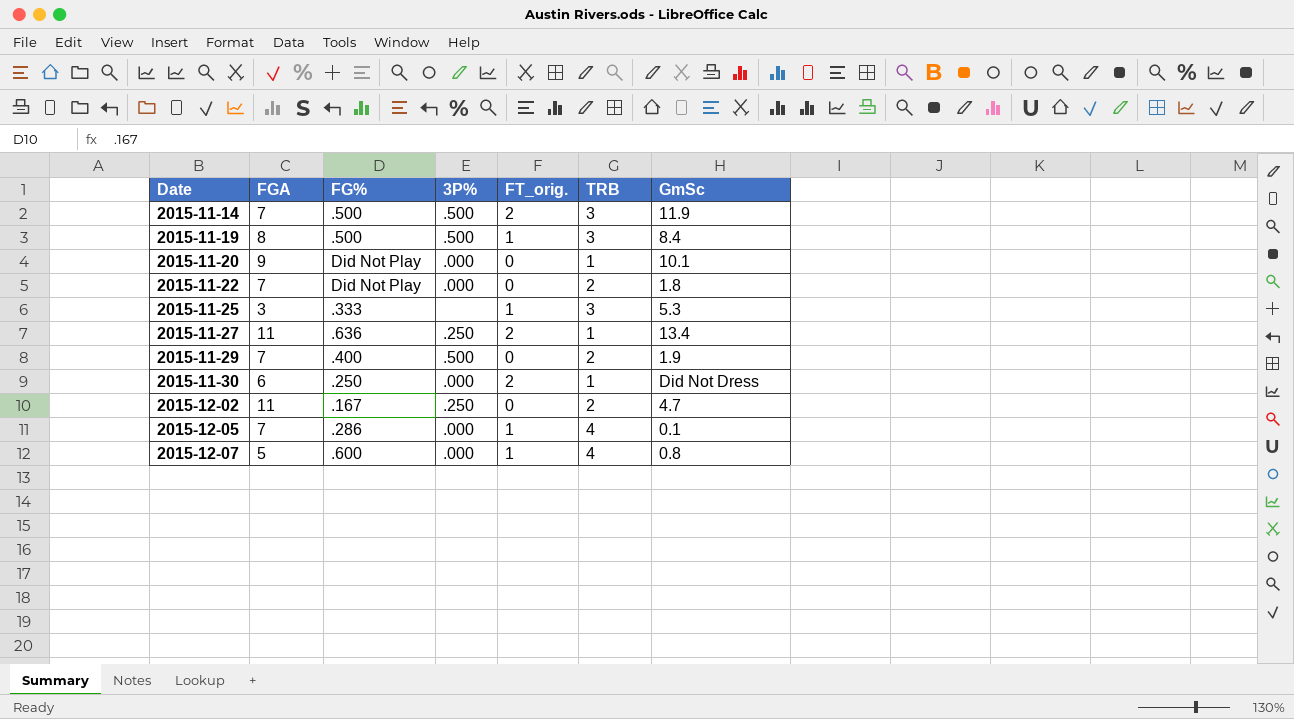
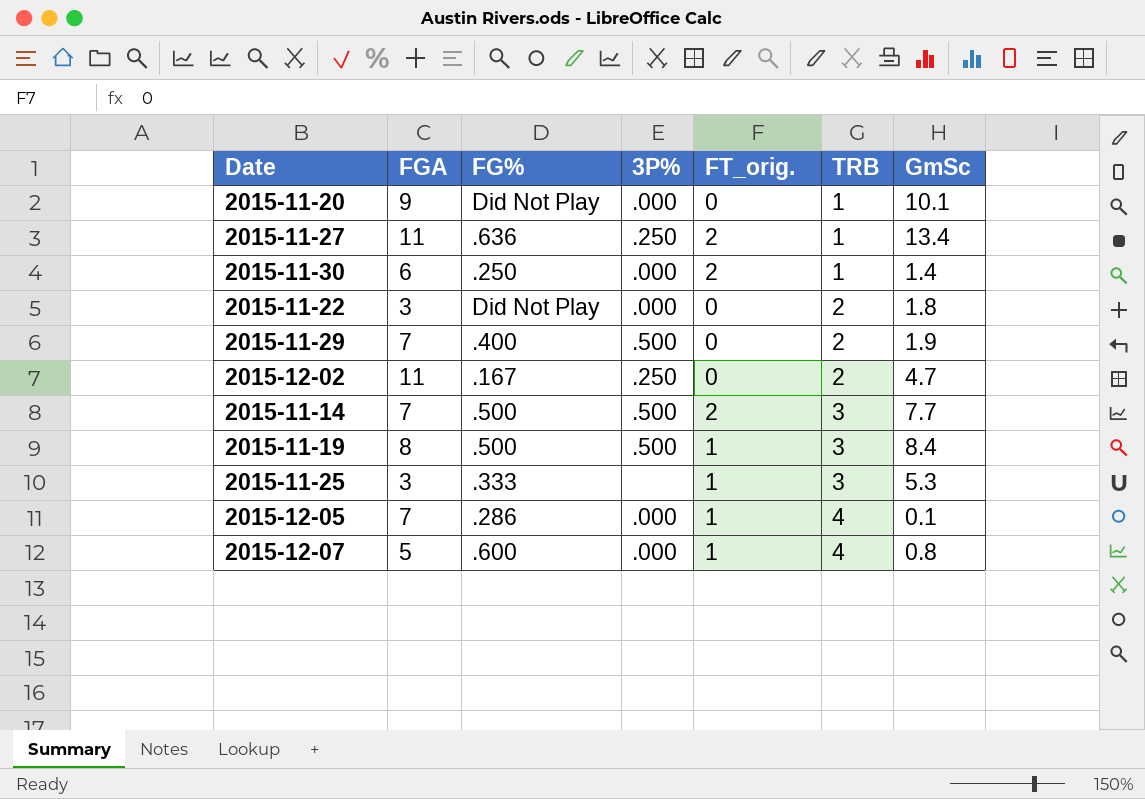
row order: Date ascending -> TRB ascending
2015-11-30 | GmSc: Did Not Dress -> 1.4
2015-11-22 | FGA: 7 -> 3
2015-11-14 | GmSc: 11.9 -> 7.7

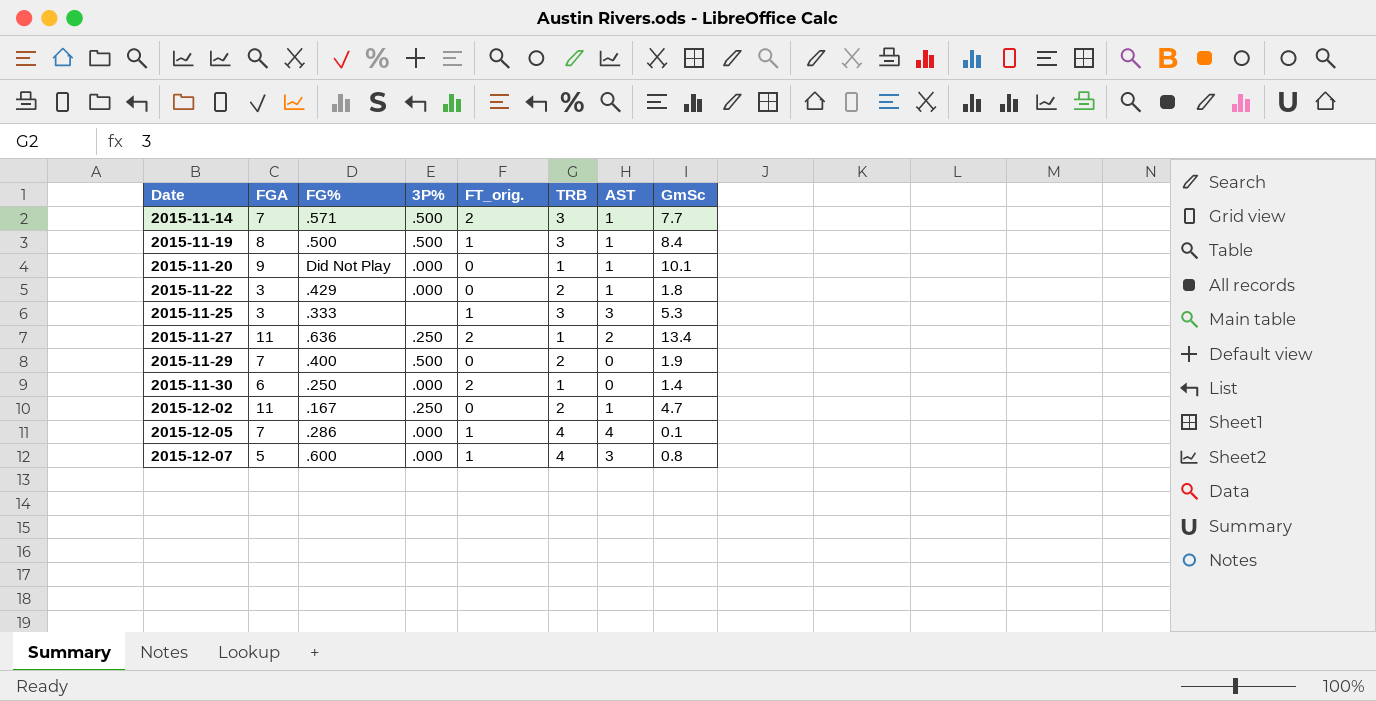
row order: TRB ascending -> Date ascending
column AST | position: none -> 7
2015-11-14 | FG%: .500 -> .571
2015-11-22 | FG%: Did Not Play -> .429

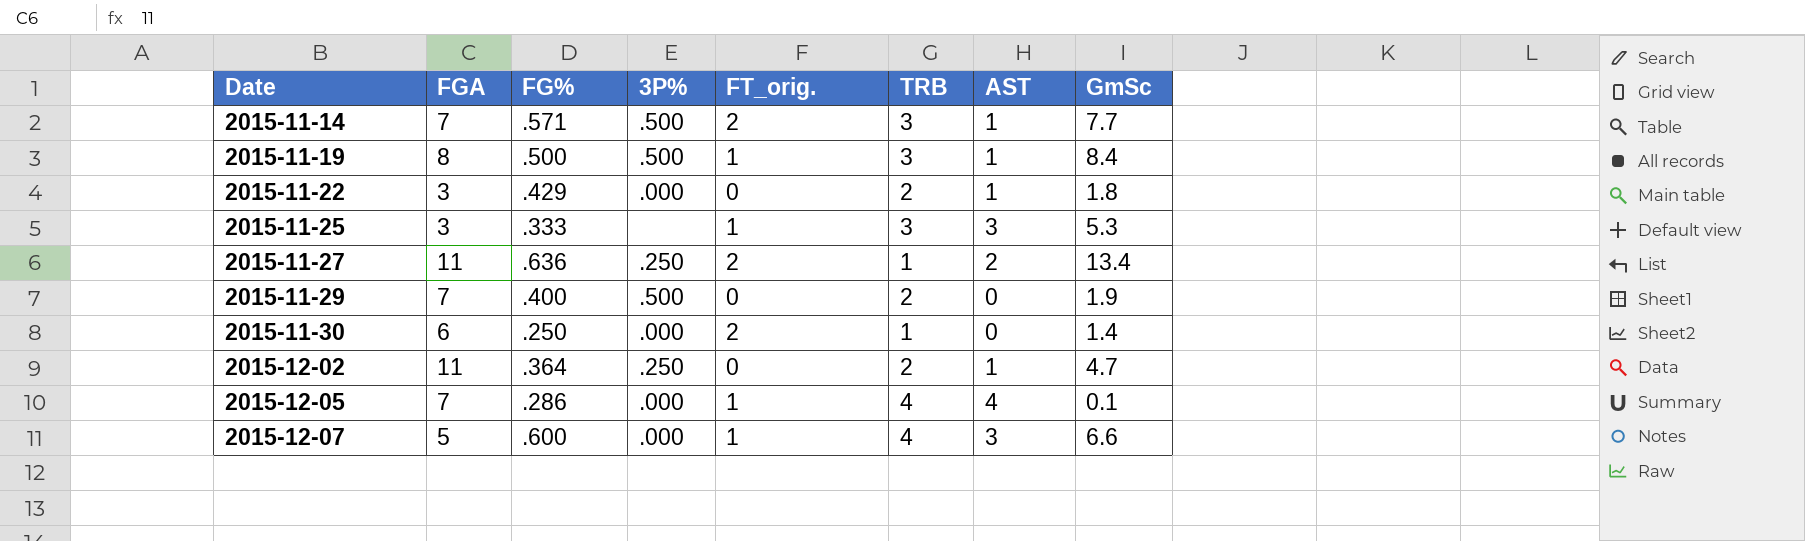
row 2015-11-20: 9 | Did Not Play | .000 | 0 | 1 | 1 | 10.1 -> none
2015-12-02 | FG%: .167 -> .364
2015-12-07 | GmSc: 0.8 -> 6.6

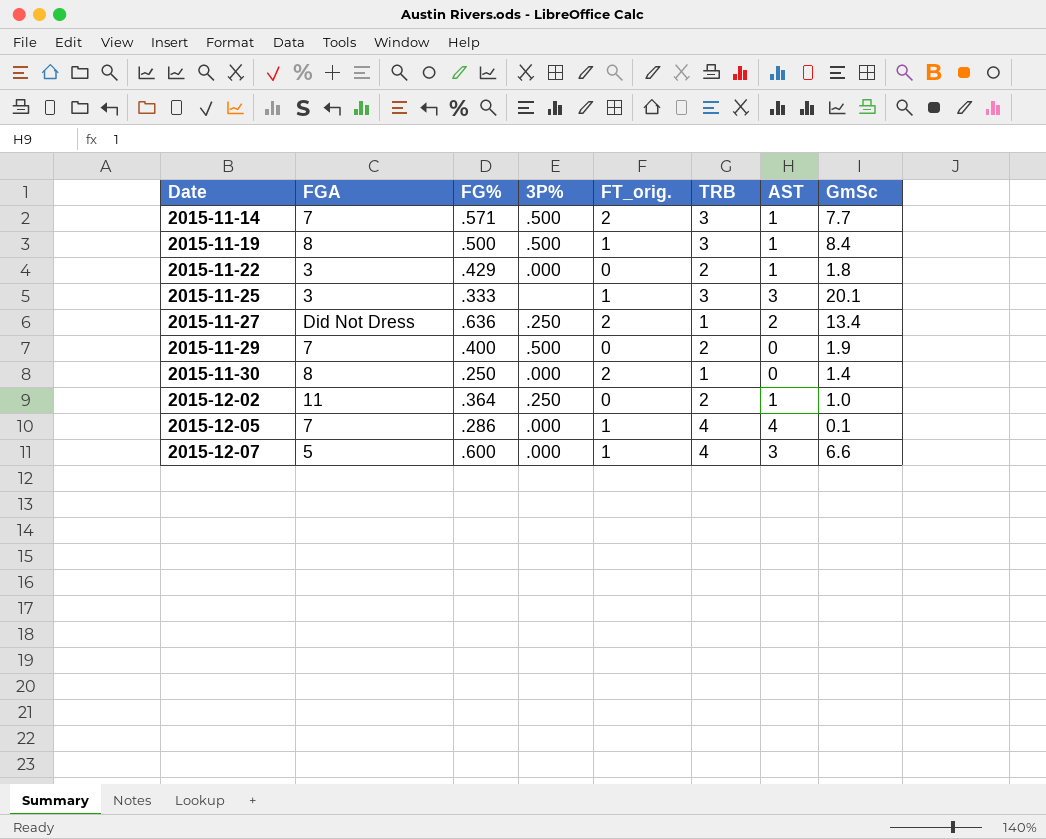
2015-11-25 | GmSc: 5.3 -> 20.1
2015-11-27 | FGA: 11 -> Did Not Dress
2015-11-30 | FGA: 6 -> 8
2015-12-02 | GmSc: 4.7 -> 1.0

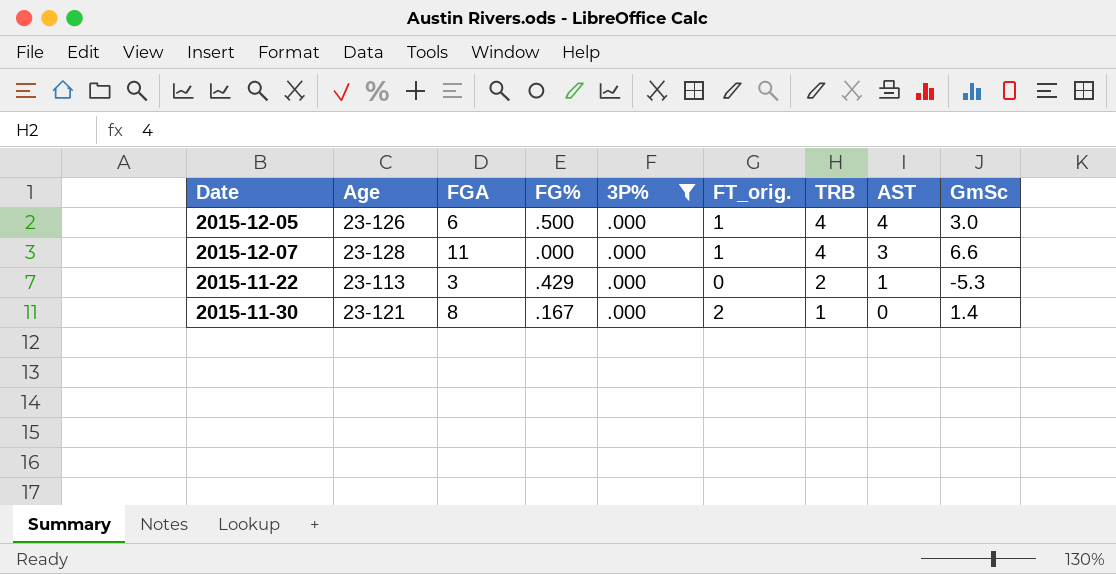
filter: none -> 3P% = .000
row order: Date ascending -> TRB descending
column Age | position: none -> 2
2015-12-05 | FGA: 7 -> 6
2015-12-05 | FG%: .286 -> .500
2015-12-05 | GmSc: 0.1 -> 3.0
2015-12-07 | FGA: 5 -> 11
2015-12-07 | FG%: .600 -> .000
2015-11-22 | GmSc: 1.8 -> -5.3
2015-11-30 | FG%: .250 -> .167

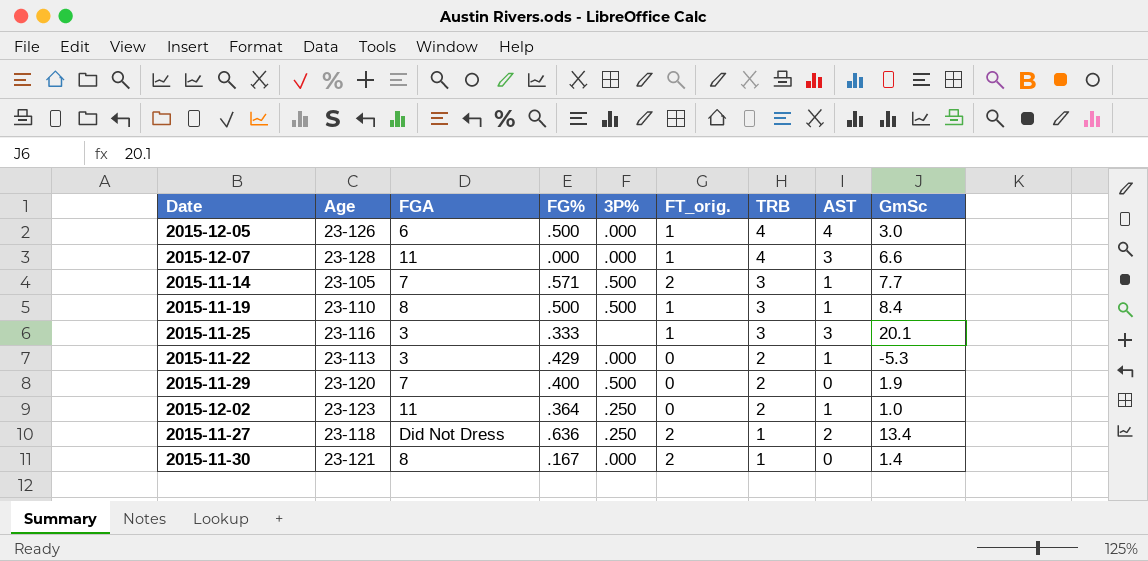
filter: 3P% = .000 -> none

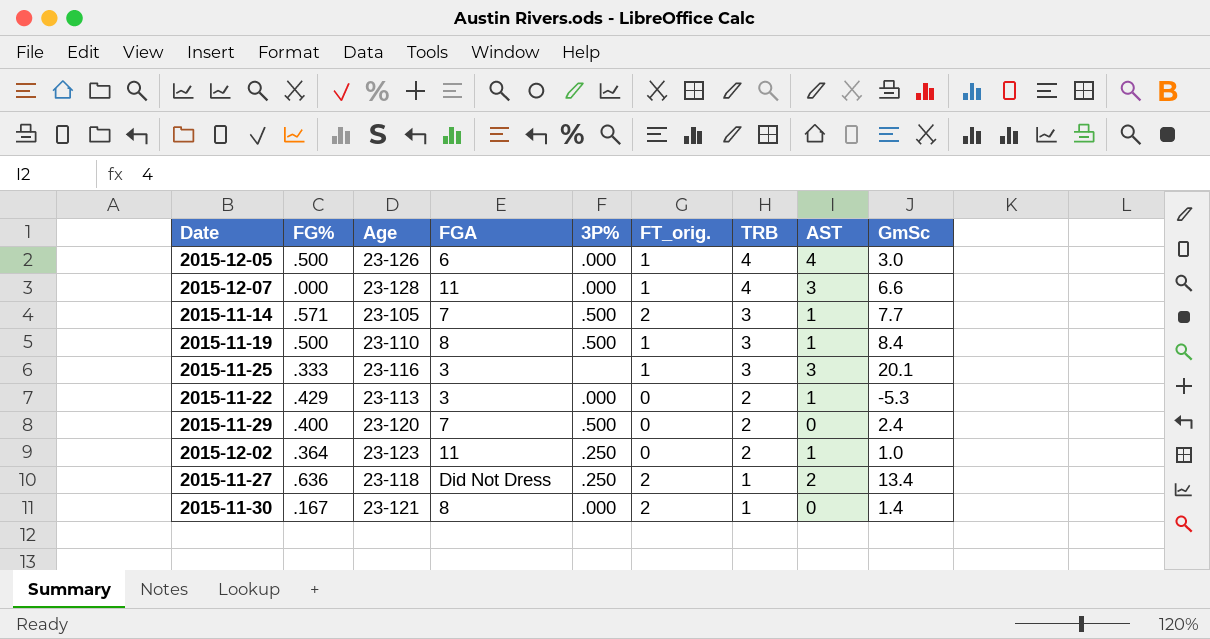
column FG% | position: 4 -> 2
2015-11-29 | GmSc: 1.9 -> 2.4

